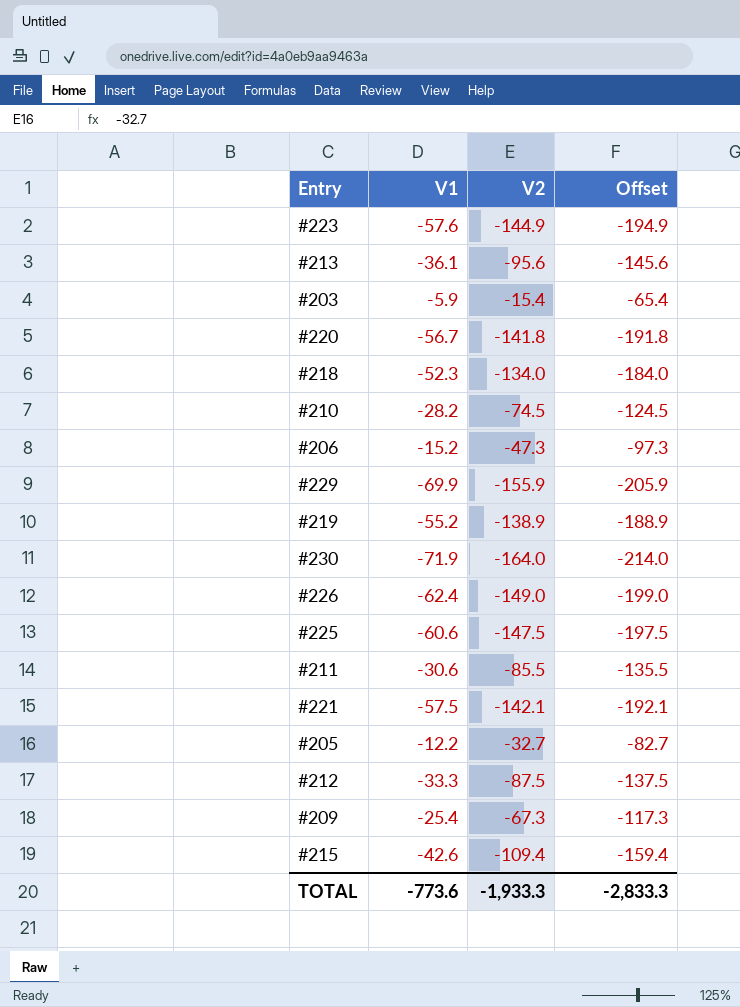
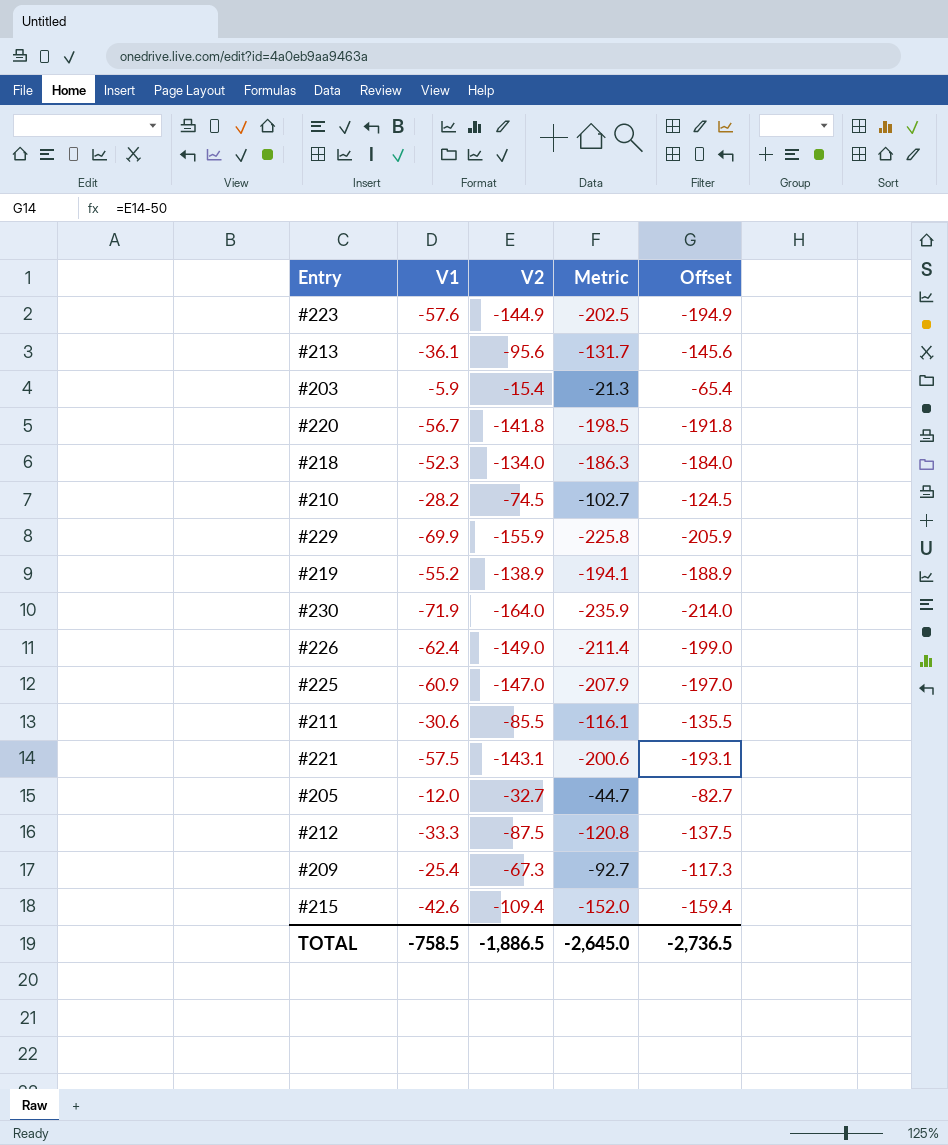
column Metric | formula: none -> [V1] + [V2]
row #206: -15.2 | -47.3 | -97.3 -> none
#225 | V1: -60.6 -> -60.9
#225 | V2: -147.5 -> -147.0
#225 | Offset: -197.5 -> -197.0
#221 | V2: -142.1 -> -143.1
#221 | Offset: -192.1 -> -193.1
#205 | V1: -12.2 -> -12.0
TOTAL | V1: -773.6 -> -758.5
TOTAL | V2: -1,933.3 -> -1,886.5
TOTAL | Offset: -2,833.3 -> -2,736.5

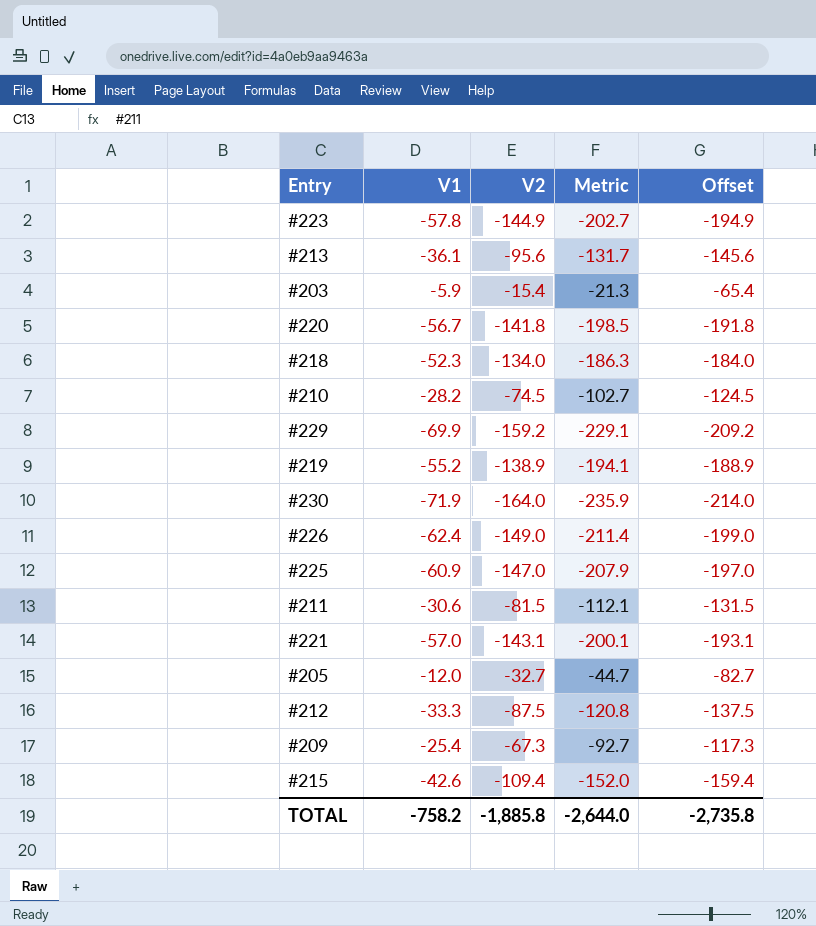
#223 | V1: -57.6 -> -57.8
#223 | Metric: -202.5 -> -202.7
#229 | V2: -155.9 -> -159.2
#229 | Metric: -225.8 -> -229.1
#229 | Offset: -205.9 -> -209.2
#211 | V2: -85.5 -> -81.5
#211 | Metric: -116.1 -> -112.1
#211 | Offset: -135.5 -> -131.5
#221 | V1: -57.5 -> -57.0
#221 | Metric: -200.6 -> -200.1
TOTAL | V1: -758.5 -> -758.2
TOTAL | V2: -1,886.5 -> -1,885.8
TOTAL | Metric: -2,645.0 -> -2,644.0
TOTAL | Offset: -2,736.5 -> -2,735.8

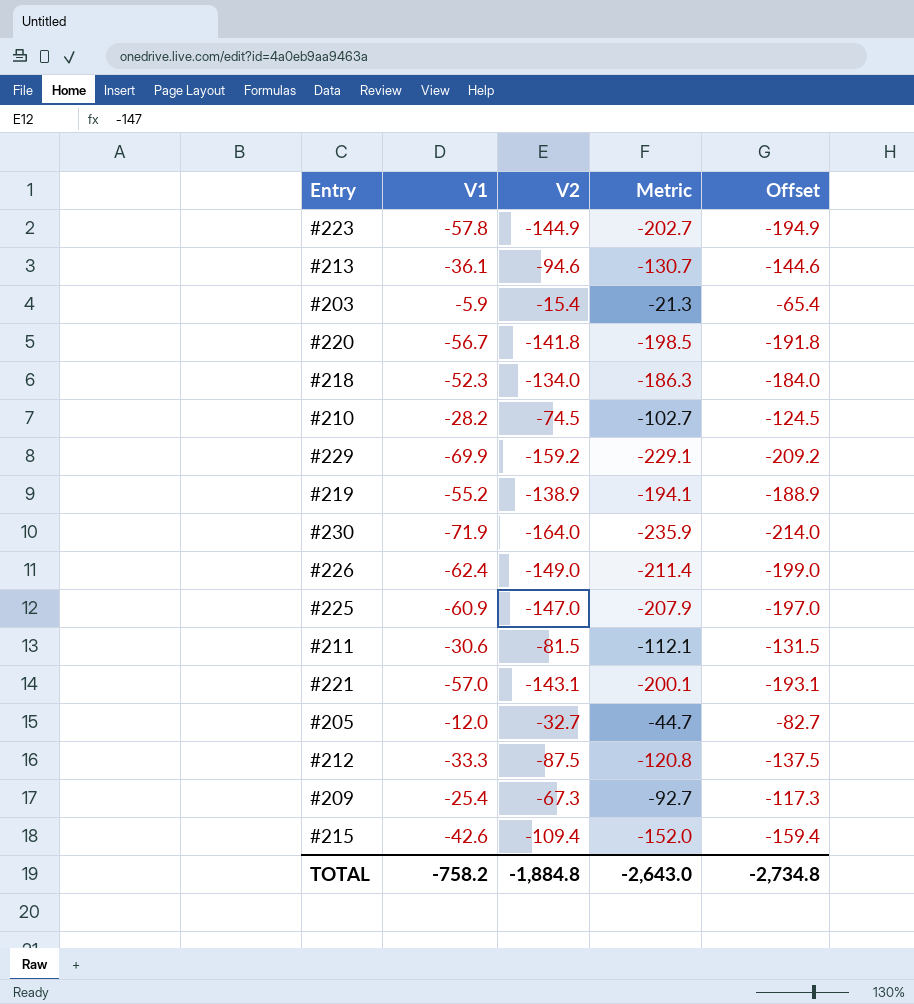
#213 | V2: -95.6 -> -94.6
#213 | Metric: -131.7 -> -130.7
#213 | Offset: -145.6 -> -144.6
TOTAL | V2: -1,885.8 -> -1,884.8
TOTAL | Metric: -2,644.0 -> -2,643.0
TOTAL | Offset: -2,735.8 -> -2,734.8

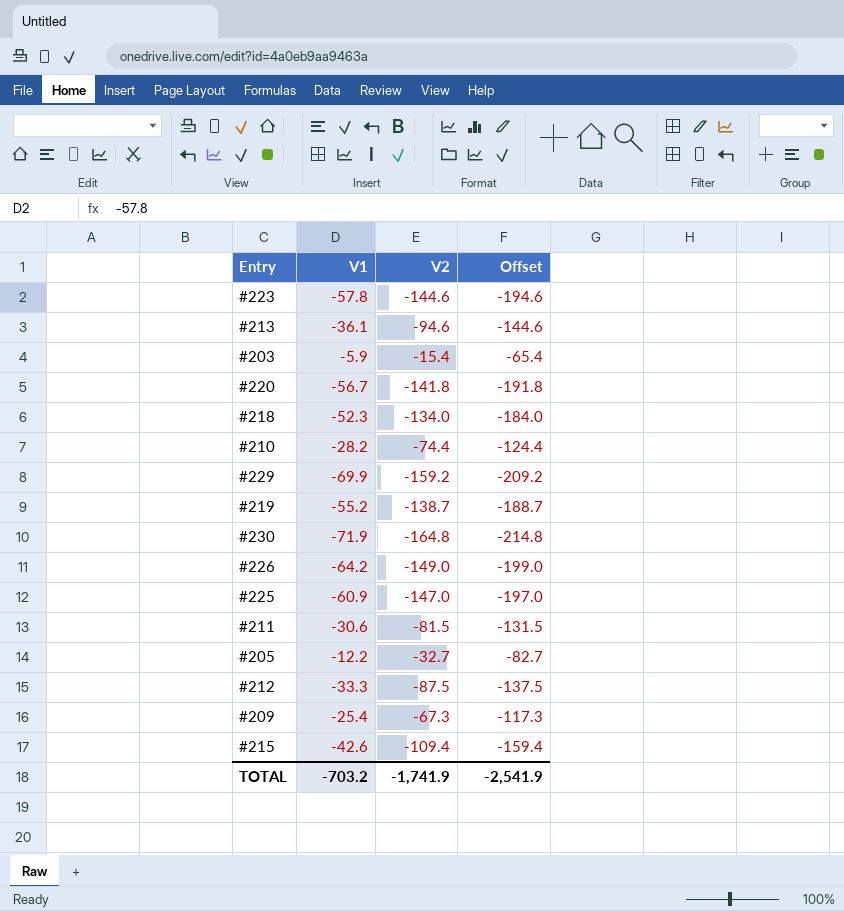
column Metric | formula: [V1] + [V2] -> none
row #221: -57.0 | -143.1 | -200.1 | -193.1 -> none
#223 | V2: -144.9 -> -144.6
#223 | Offset: -194.9 -> -194.6
#210 | V2: -74.5 -> -74.4
#210 | Offset: -124.5 -> -124.4
#219 | V2: -138.9 -> -138.7
#219 | Offset: -188.9 -> -188.7
#230 | V2: -164.0 -> -164.8
#230 | Offset: -214.0 -> -214.8
#226 | V1: -62.4 -> -64.2
#205 | V1: -12.0 -> -12.2
TOTAL | V1: -758.2 -> -703.2
TOTAL | V2: -1,884.8 -> -1,741.9
TOTAL | Offset: -2,734.8 -> -2,541.9

